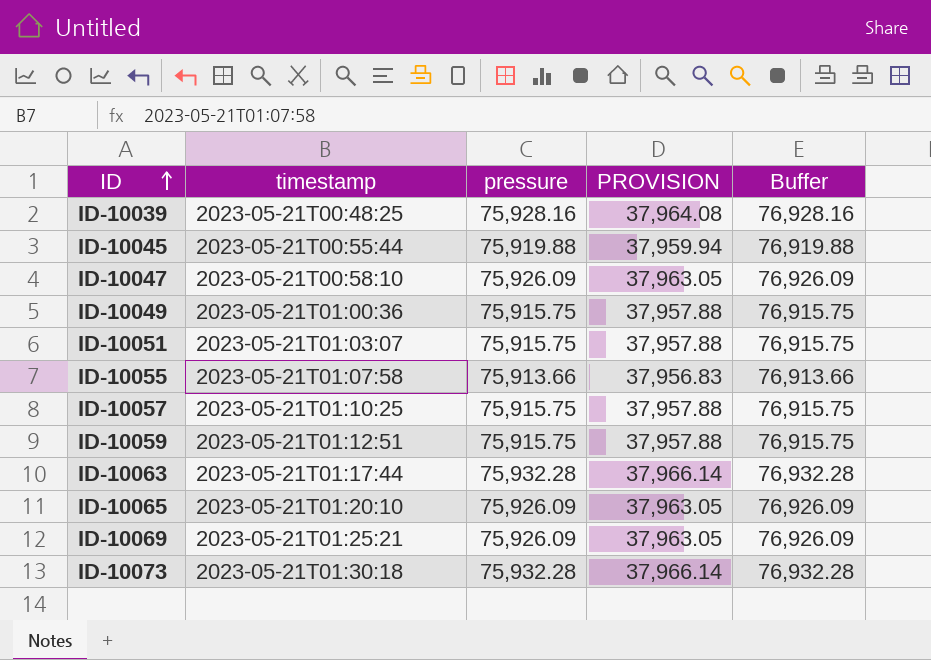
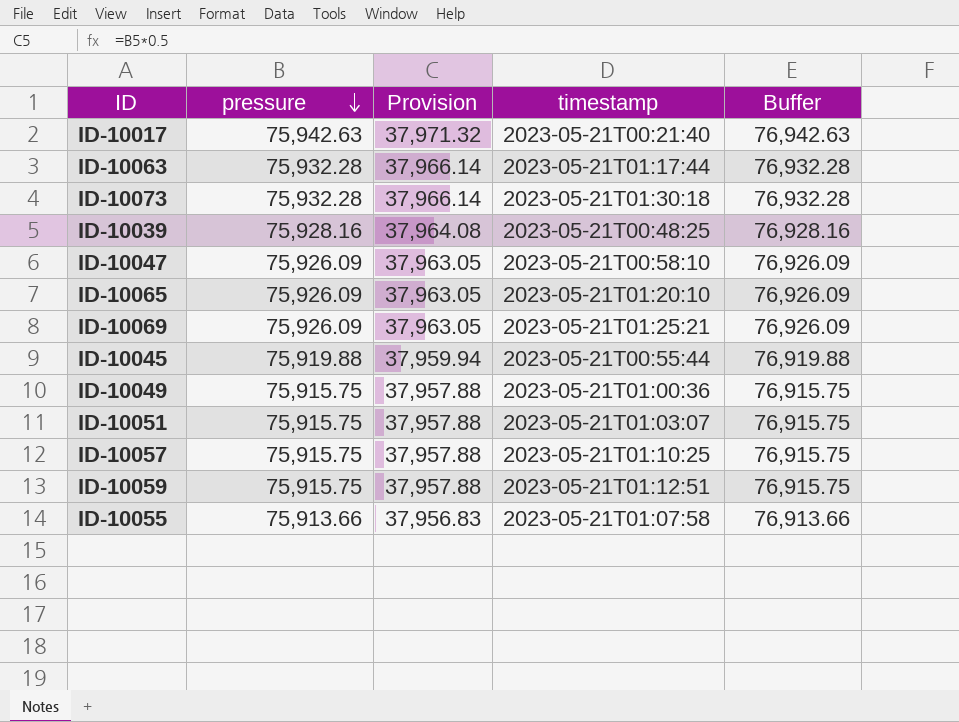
row order: ID ascending -> pressure descending
column name: PROVISION -> Provision
column timestamp | position: 2 -> 4
row ID-10017: none -> 75,942.63 | 37,971.32 | 2023-05-21T00:21:40 | 76,942.63

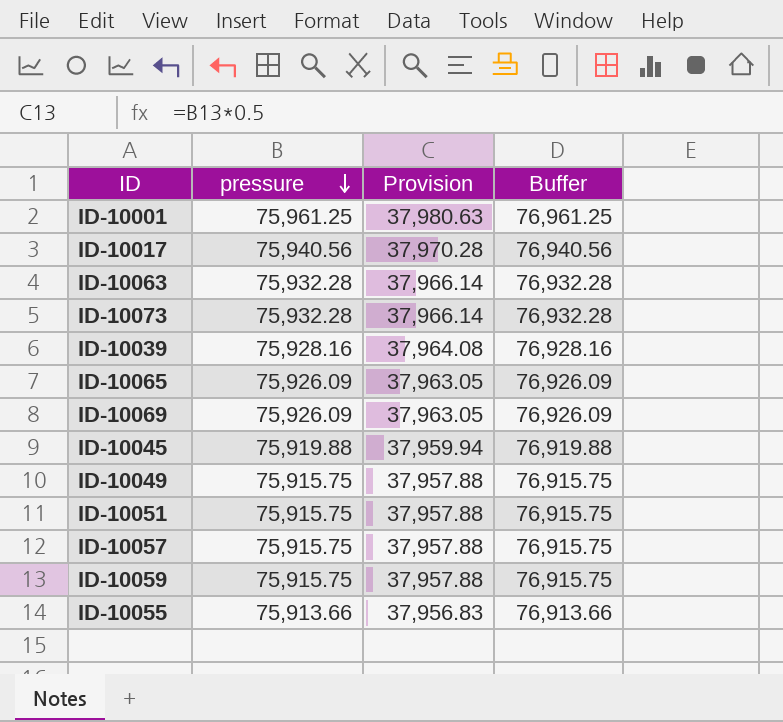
column timestamp | position: 4 -> none
row ID-10047: 75,926.09 | 37,963.05 | 2023-05-21T00:58:10 | 76,926.09 -> none
row ID-10001: none -> 75,961.25 | 37,980.63 | 76,961.25
ID-10017 | pressure: 75,942.63 -> 75,940.56
ID-10017 | Provision: 37,971.32 -> 37,970.28
ID-10017 | Buffer: 76,942.63 -> 76,940.56

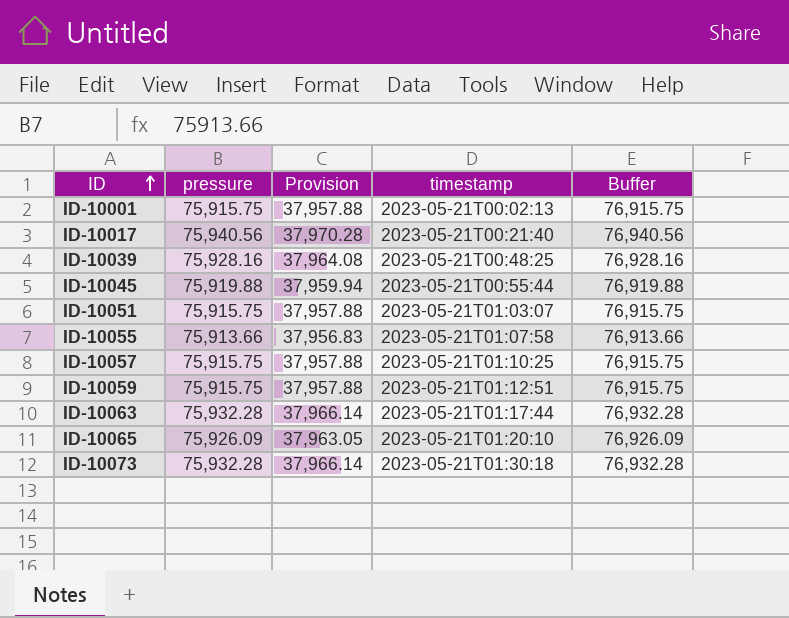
row order: pressure descending -> ID ascending
column timestamp | position: none -> 4
row ID-10069: 75,926.09 | 37,963.05 | 76,926.09 -> none
row ID-10049: 75,915.75 | 37,957.88 | 76,915.75 -> none
ID-10001 | pressure: 75,961.25 -> 75,915.75
ID-10001 | Provision: 37,980.63 -> 37,957.88
ID-10001 | Buffer: 76,961.25 -> 76,915.75

